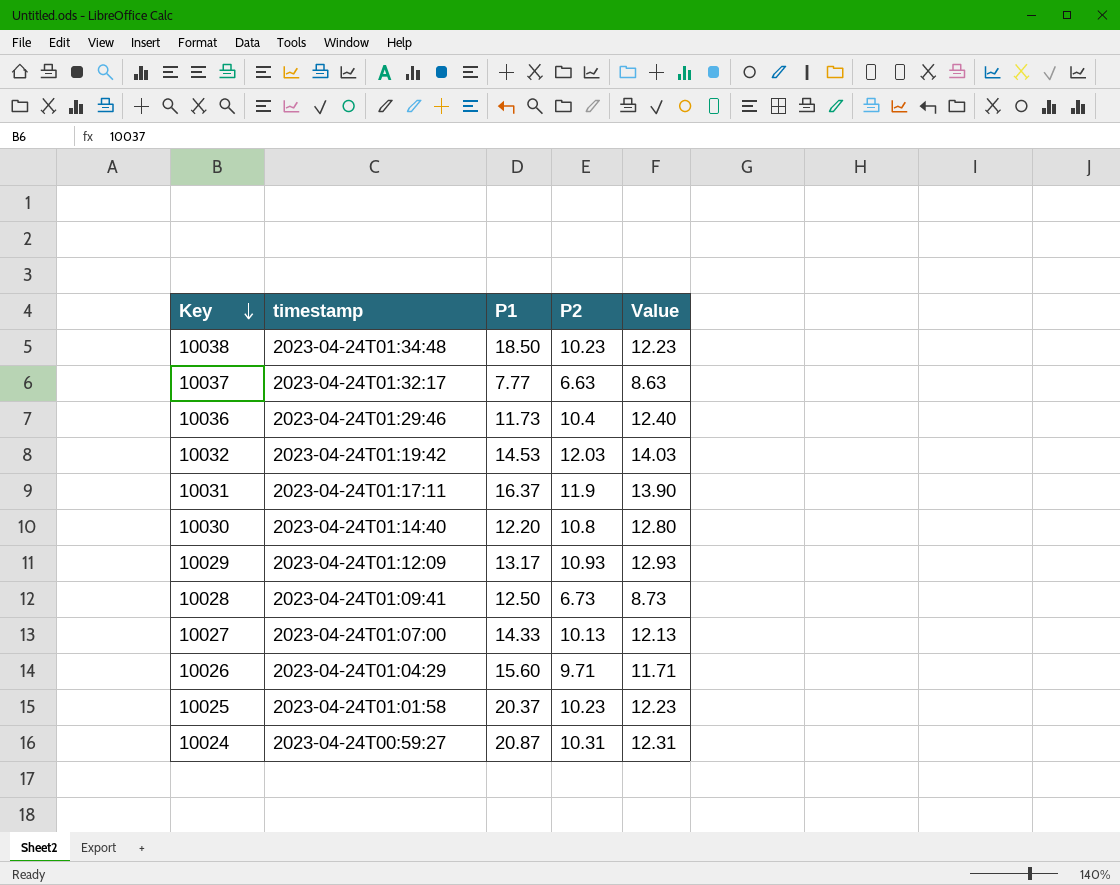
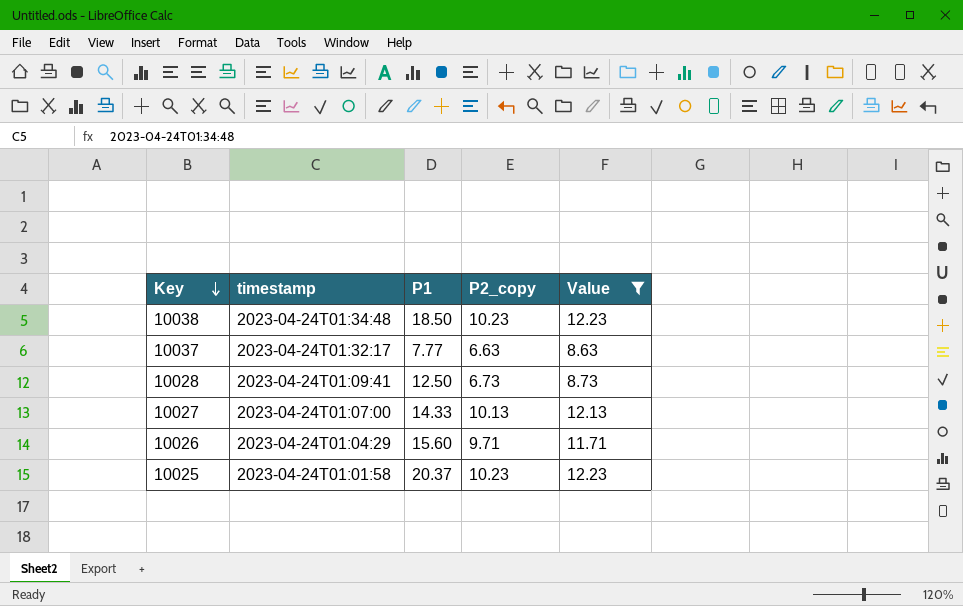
filter: none -> Value <= 12.23
column name: P2 -> P2_copy

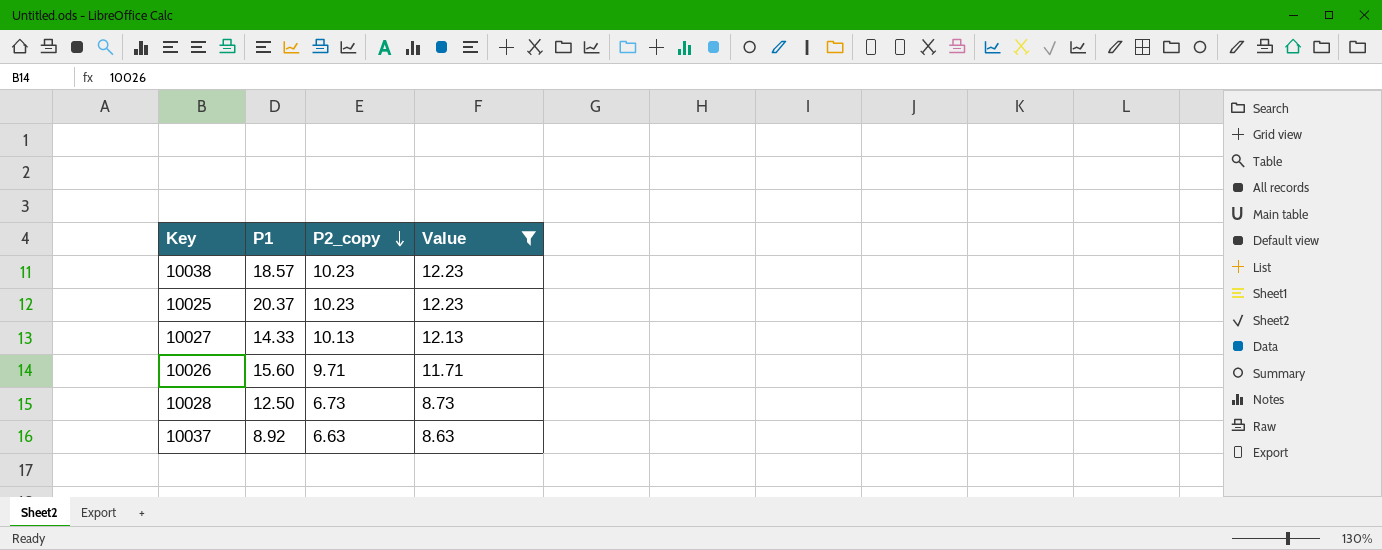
row order: Key descending -> P2_copy descending
column timestamp | position: 2 -> none
10038 | P1: 18.50 -> 18.57
10037 | P1: 7.77 -> 8.92

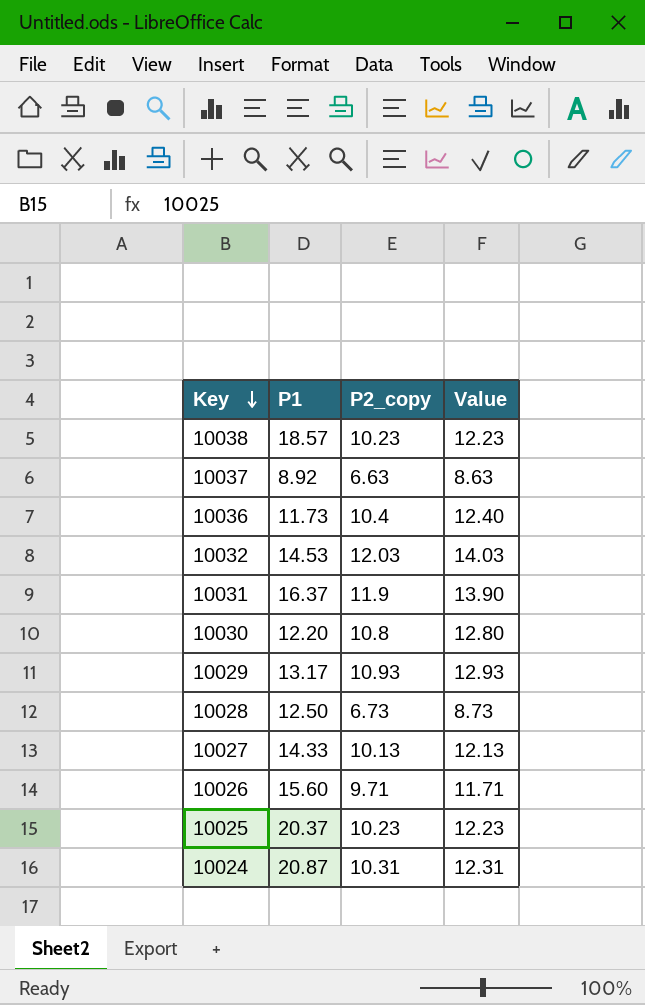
filter: Value <= 12.23 -> none
row order: P2_copy descending -> Key descending

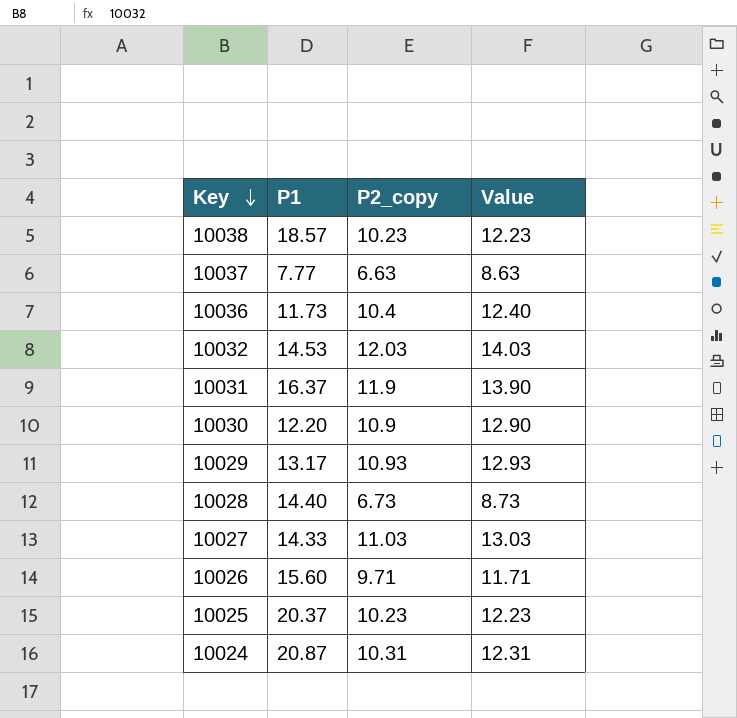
10037 | P1: 8.92 -> 7.77
10030 | P2_copy: 10.8 -> 10.9
10030 | Value: 12.80 -> 12.90
10028 | P1: 12.50 -> 14.40
10027 | P2_copy: 10.13 -> 11.03
10027 | Value: 12.13 -> 13.03

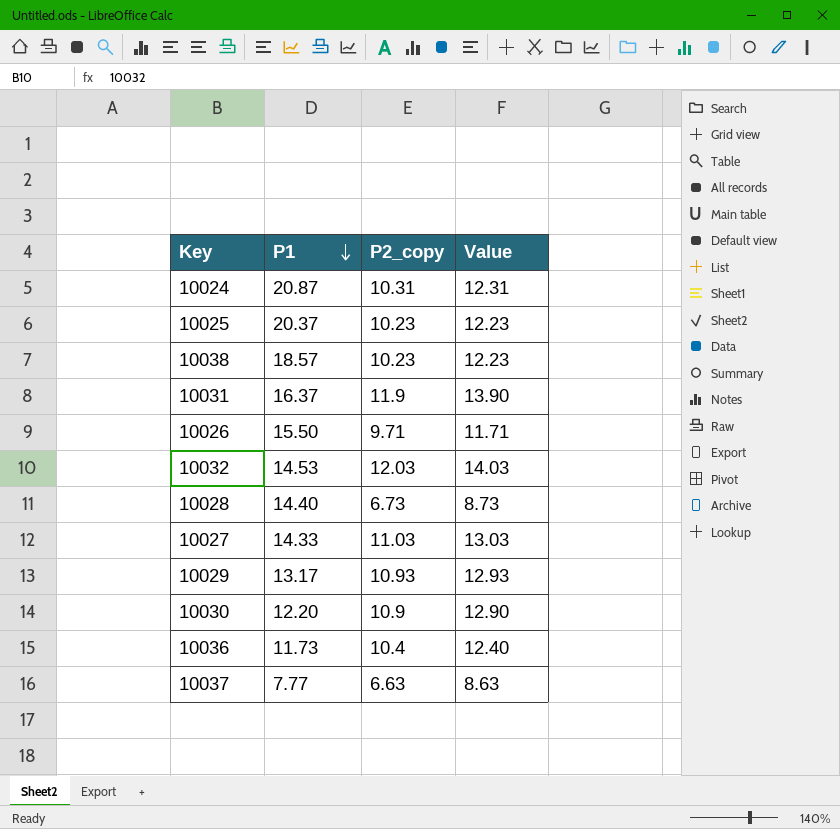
row order: Key descending -> P1 descending
10026 | P1: 15.60 -> 15.50

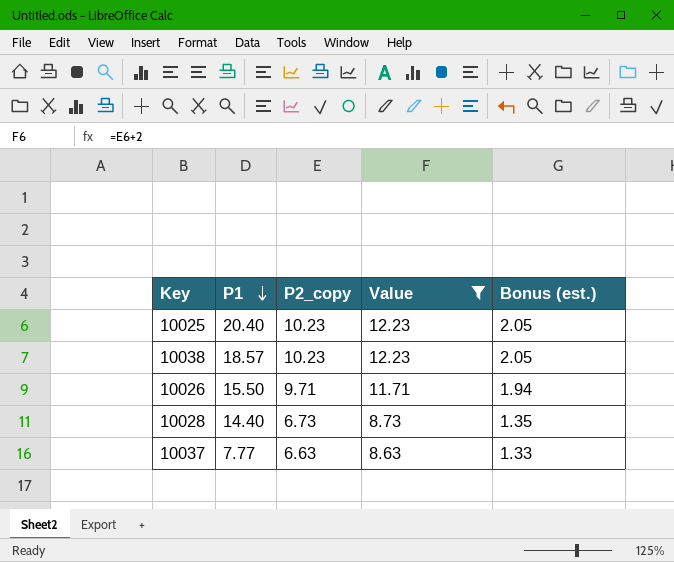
filter: none -> Value <= 12.23
column Bonus (est.) | formula: none -> [P2_copy] * 0.2
10025 | P1: 20.37 -> 20.40

